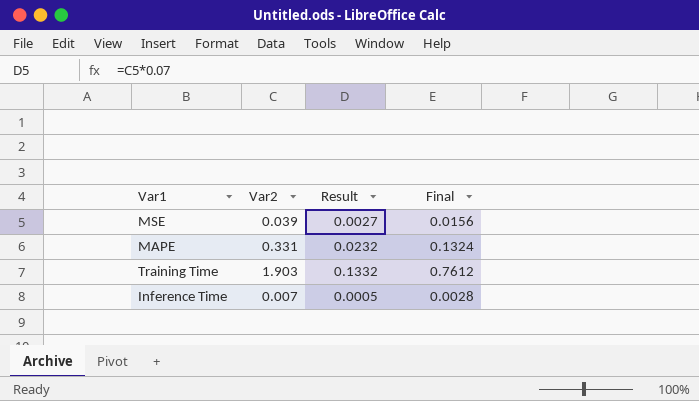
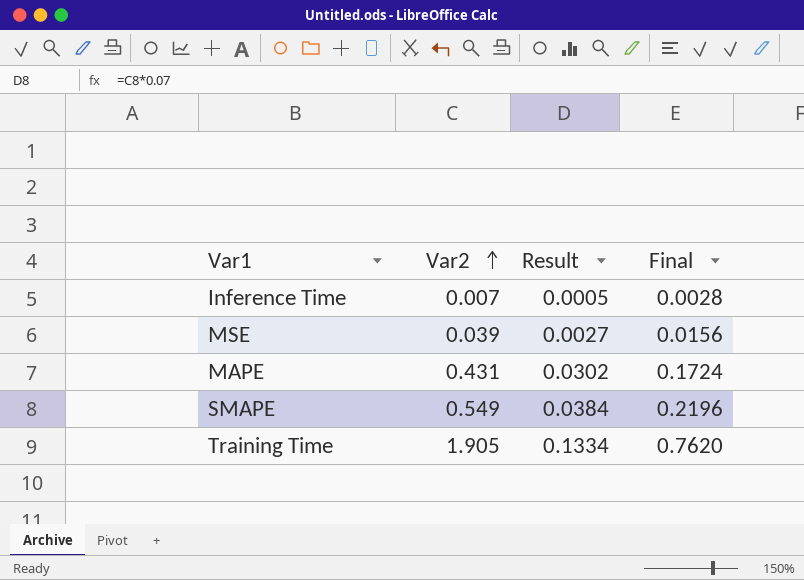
row order: none -> Var2 ascending
MAPE | Var2: 0.331 -> 0.431
MAPE | Result: 0.0232 -> 0.0302
MAPE | Final: 0.1324 -> 0.1724
row SMAPE: none -> 0.549 | 0.0384 | 0.2196
Training Time | Var2: 1.903 -> 1.905
Training Time | Result: 0.1332 -> 0.1334
Training Time | Final: 0.7612 -> 0.7620

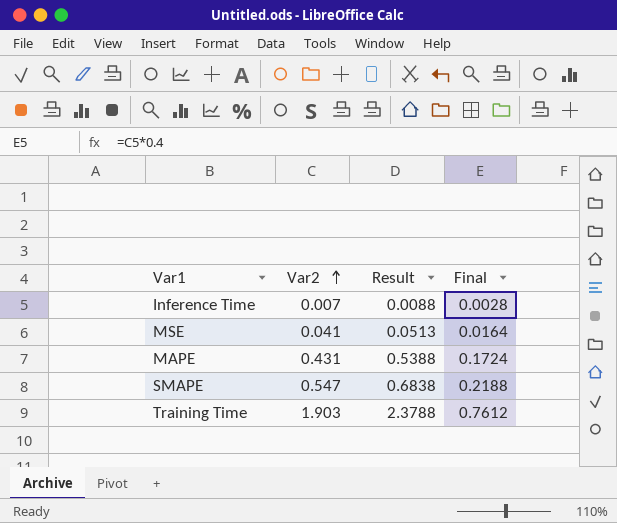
column Result | formula: [Var2] * 0.07 -> [Var2] * 1.25
MSE | Var2: 0.039 -> 0.041
MSE | Final: 0.0156 -> 0.0164
SMAPE | Var2: 0.549 -> 0.547
SMAPE | Final: 0.2196 -> 0.2188
Training Time | Var2: 1.905 -> 1.903
Training Time | Final: 0.7620 -> 0.7612

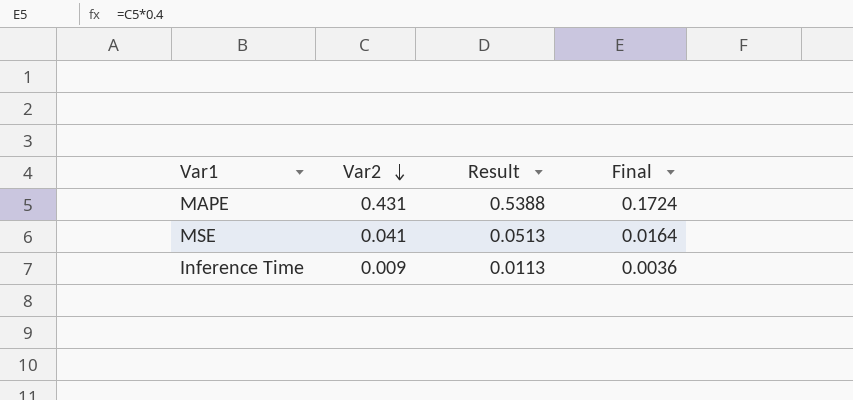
row order: Var2 ascending -> Var2 descending
row SMAPE: 0.547 | 0.6838 | 0.2188 -> none
row Training Time: 1.903 | 2.3788 | 0.7612 -> none
Inference Time | Var2: 0.007 -> 0.009
Inference Time | Result: 0.0088 -> 0.0113
Inference Time | Final: 0.0028 -> 0.0036

